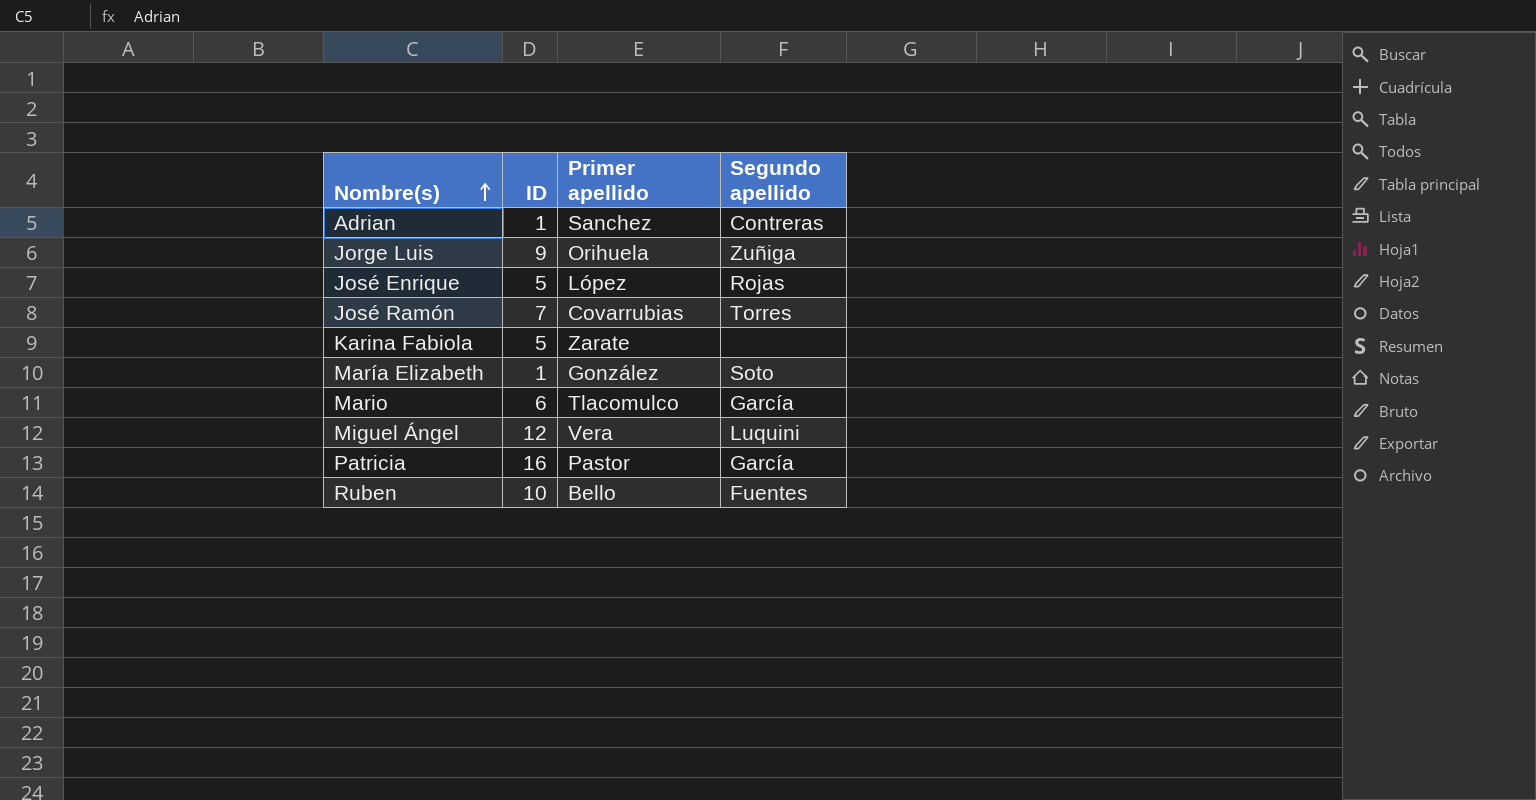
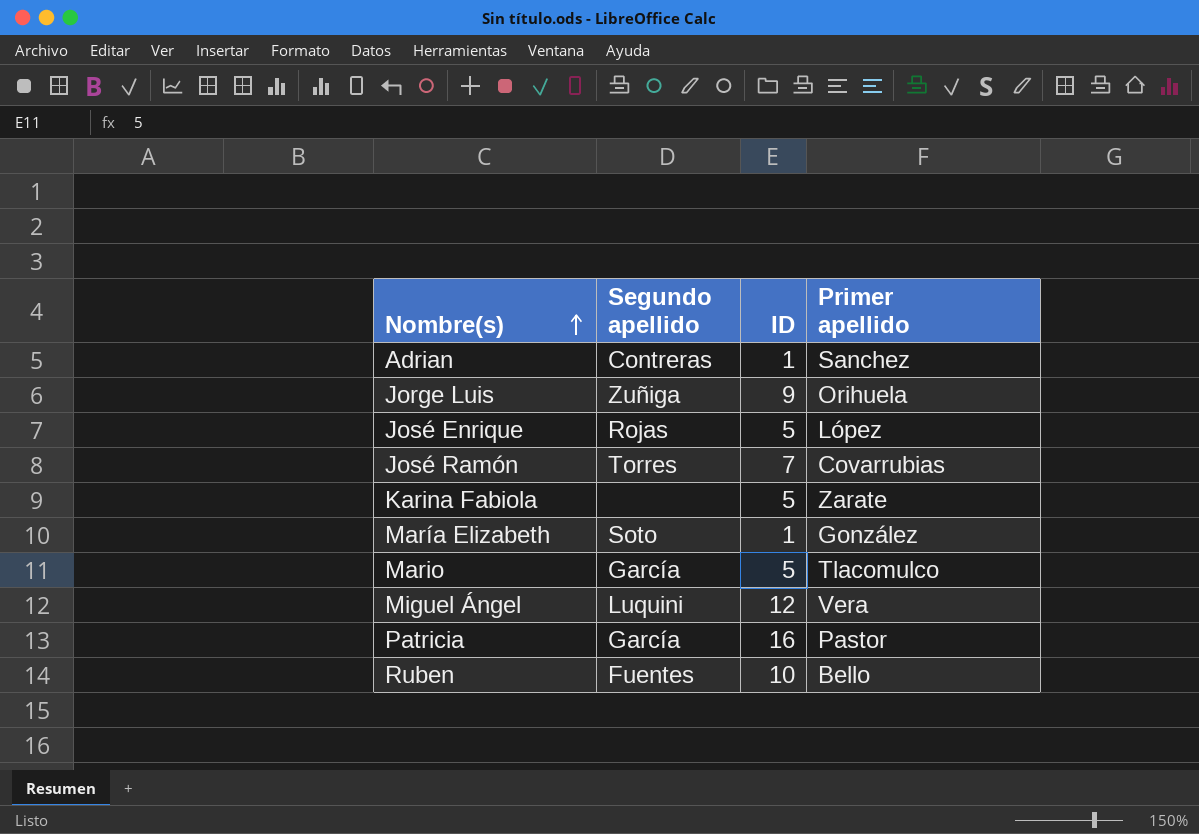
column Segundo apellido | position: 4 -> 2
Mario | ID: 6 -> 5

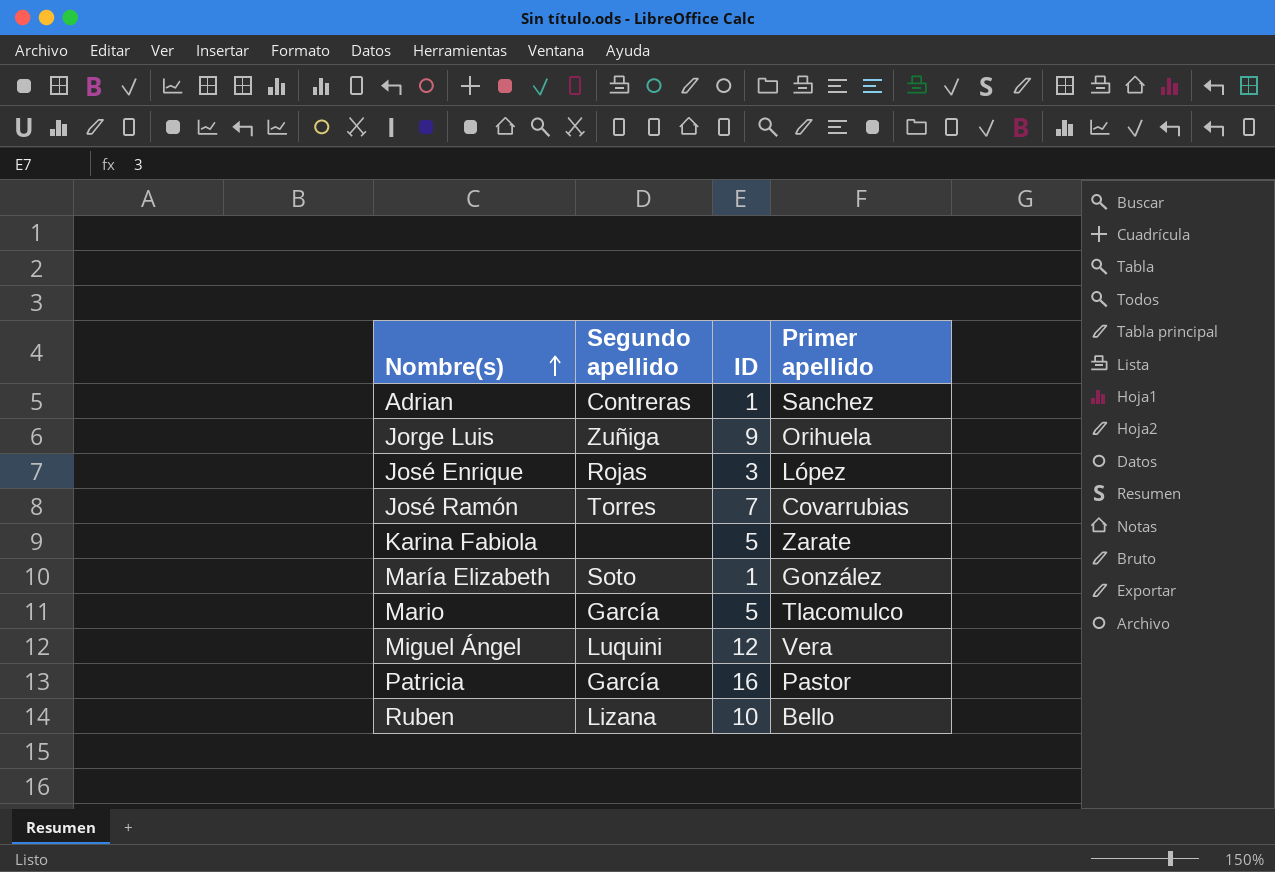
José Enrique | ID: 5 -> 3
Ruben | Segundo apellido: Fuentes -> Lizana

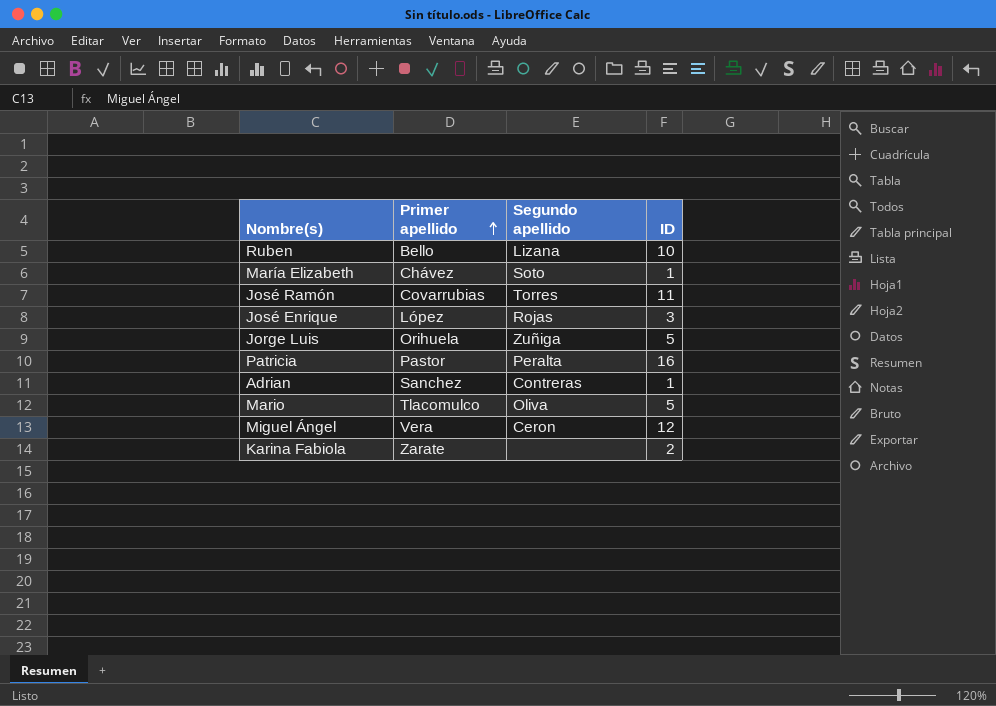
row order: Nombre(s) ascending -> Primer apellido ascending
column Primer apellido | position: 4 -> 2
María Elizabeth | Primer apellido: González -> Chávez
José Ramón | ID: 7 -> 11
Jorge Luis | ID: 9 -> 5
Patricia | Segundo apellido: García -> Peralta
Mario | Segundo apellido: García -> Oliva
Miguel Ángel | Segundo apellido: Luquini -> Ceron
Karina Fabiola | ID: 5 -> 2

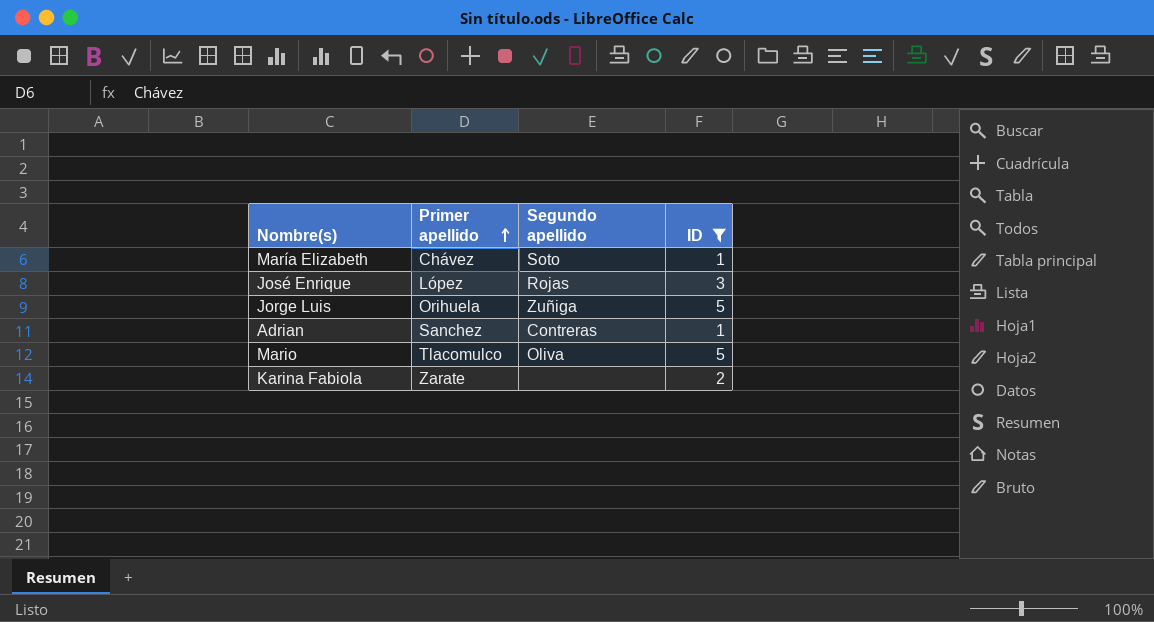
filter: none -> ID <= 5

